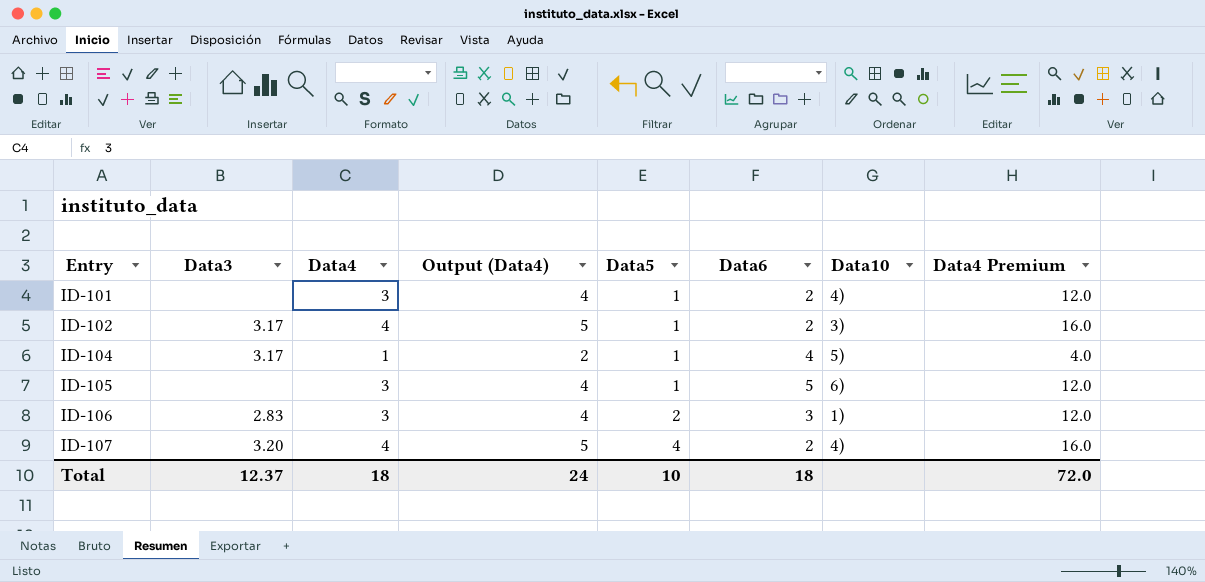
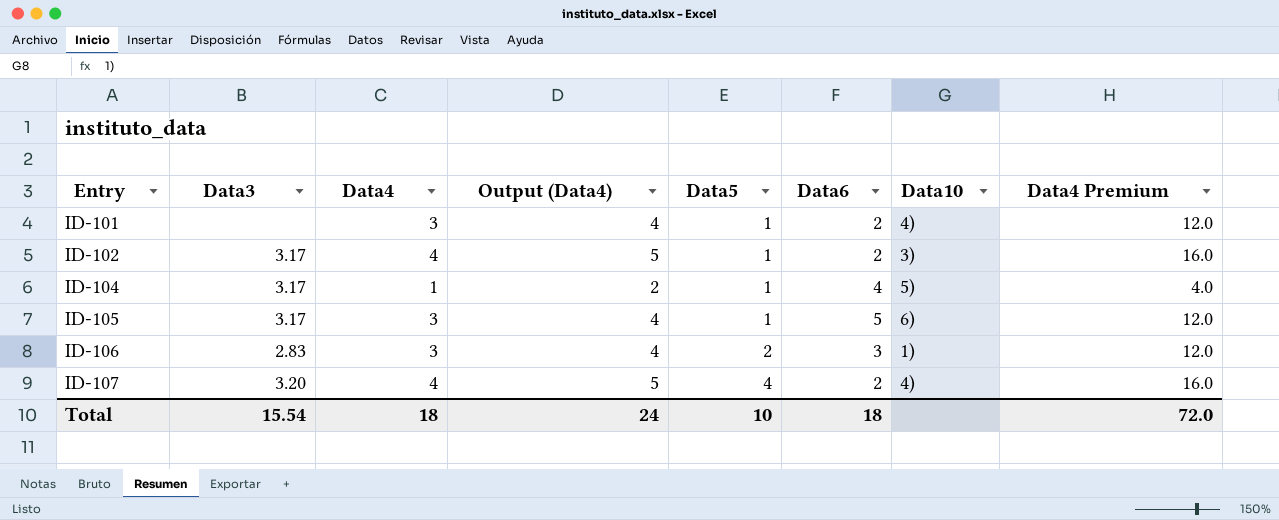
ID-105 | Data3: none -> 3.17
Total | Data3: 12.37 -> 15.54

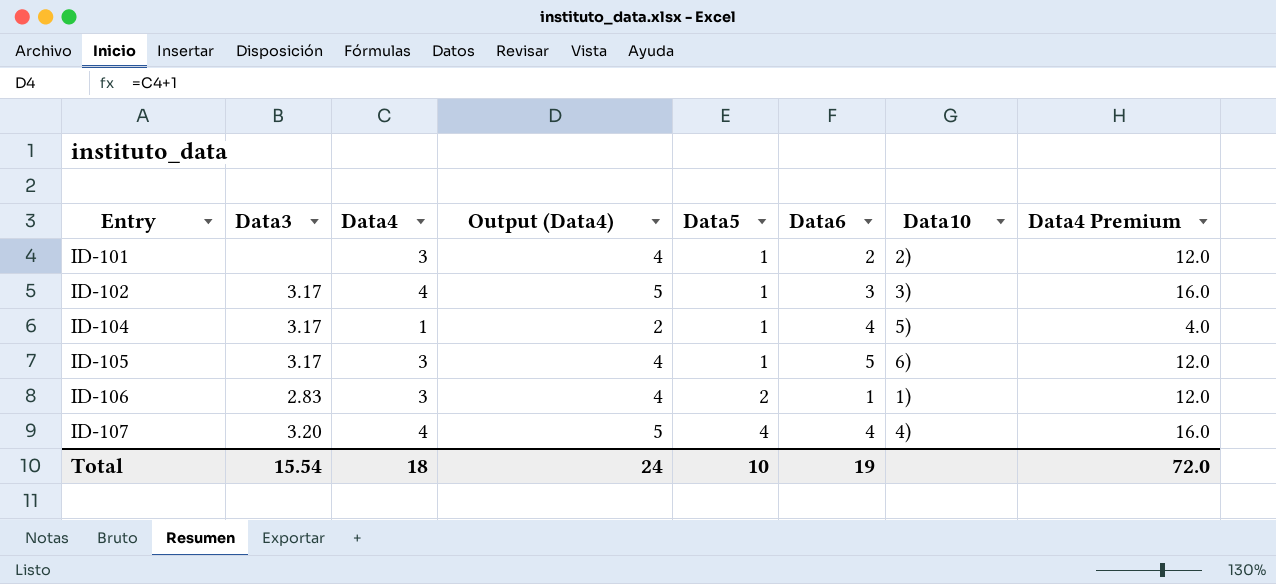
ID-101 | Data10: 4) -> 2)
ID-102 | Data6: 2 -> 3
ID-106 | Data6: 3 -> 1
ID-107 | Data6: 2 -> 4
Total | Data6: 18 -> 19

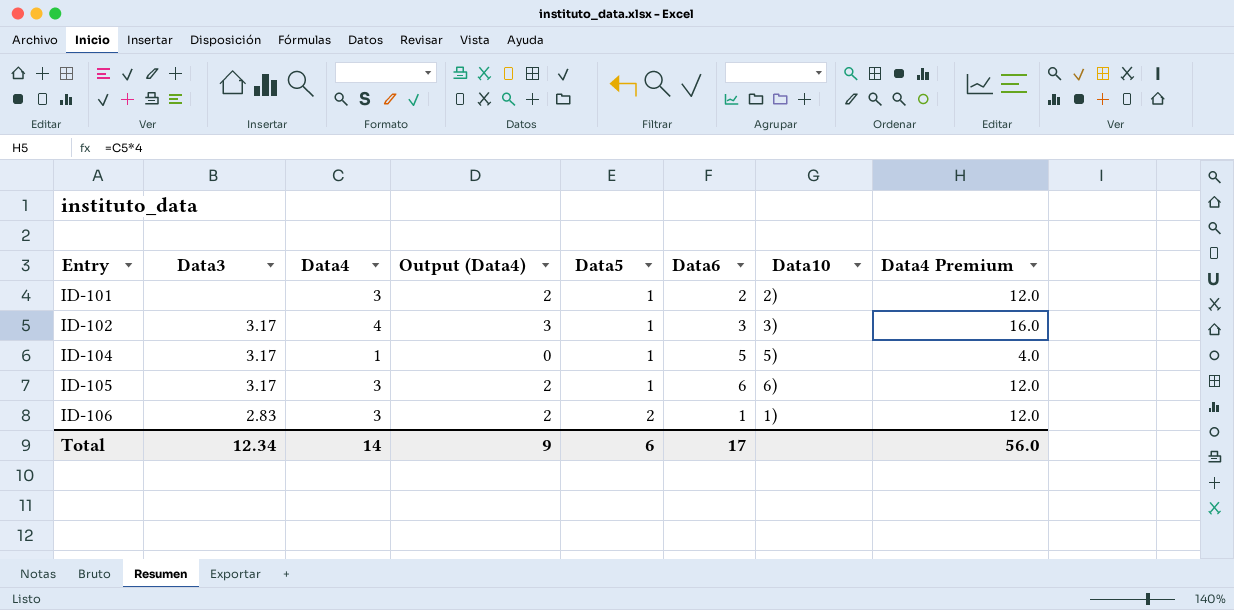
column Output (Data4) | formula: [Data4] + 1 -> [Data4] - 1
row ID-107: 3.20 | 4 | 5 | 4 | 4 | 4) | 16.0 -> none
ID-104 | Data6: 4 -> 5
ID-105 | Data6: 5 -> 6
Total | Data3: 15.54 -> 12.34
Total | Data4: 18 -> 14
Total | Output (Data4): 24 -> 9
Total | Data5: 10 -> 6
Total | Data6: 19 -> 17
Total | Data4 Premium: 72.0 -> 56.0

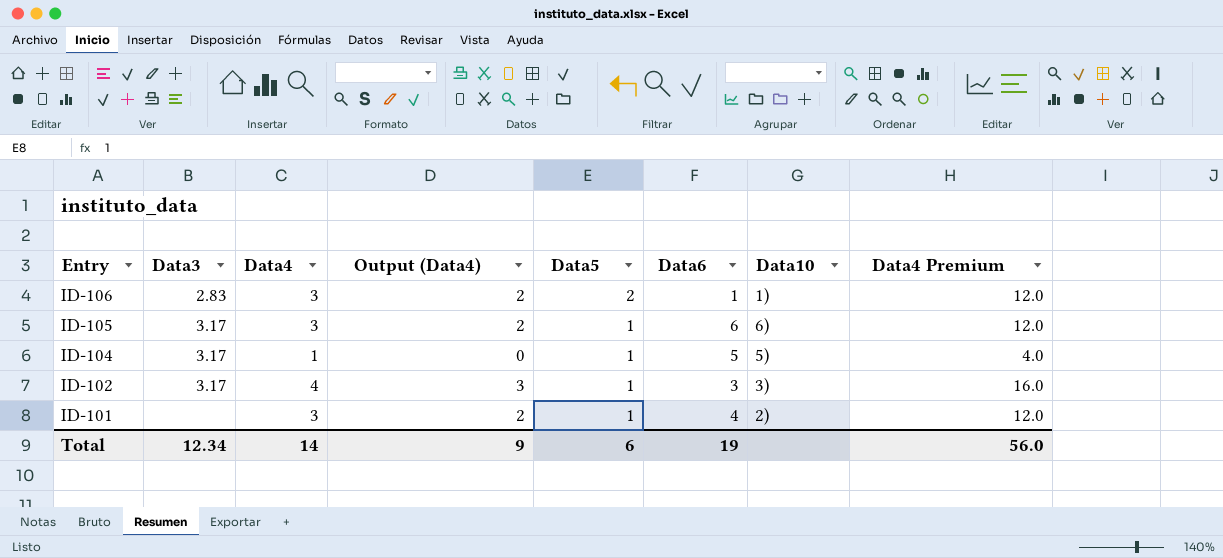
row order: Entry ascending -> Entry descending
ID-101 | Data6: 2 -> 4
Total | Data6: 17 -> 19

